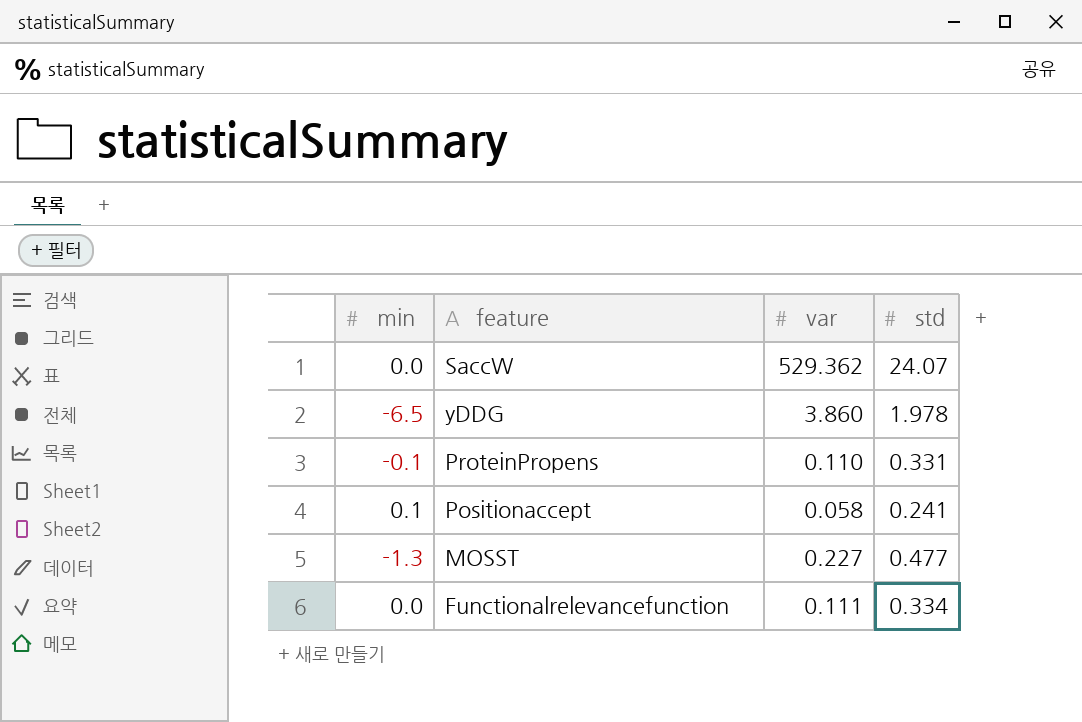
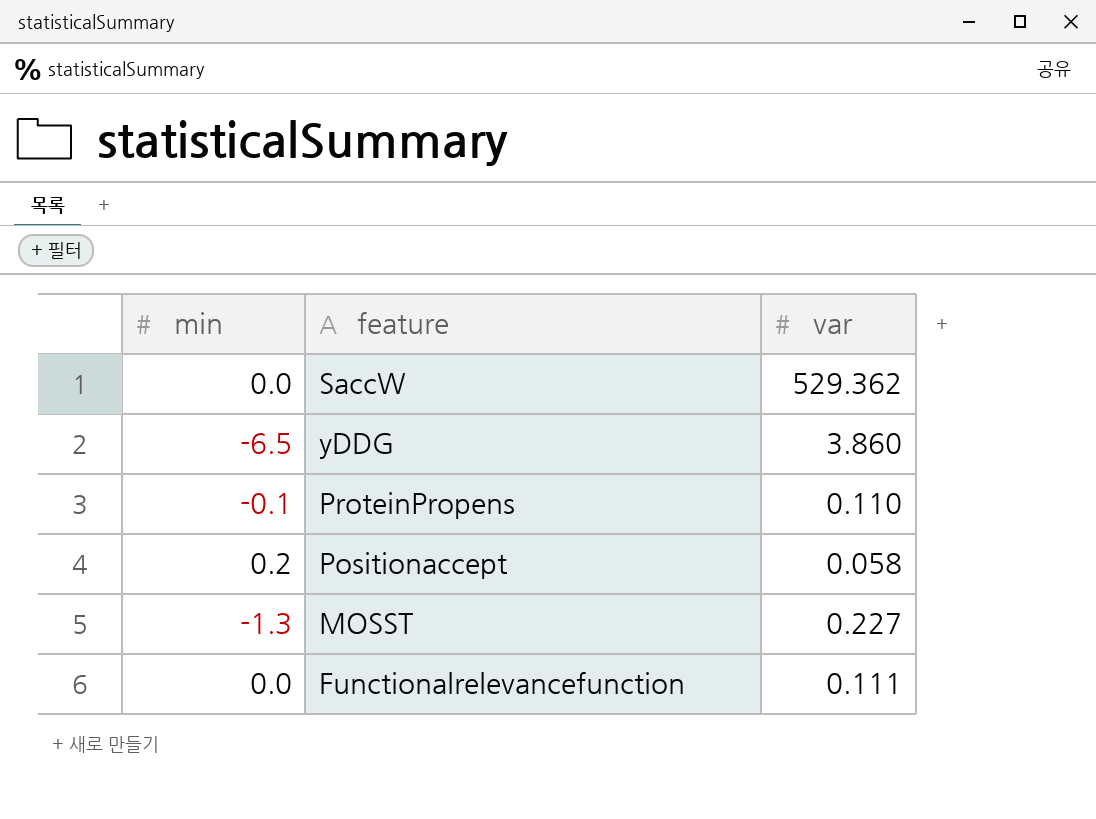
column std | position: 4 -> none
Positionaccept | min: 0.1 -> 0.2

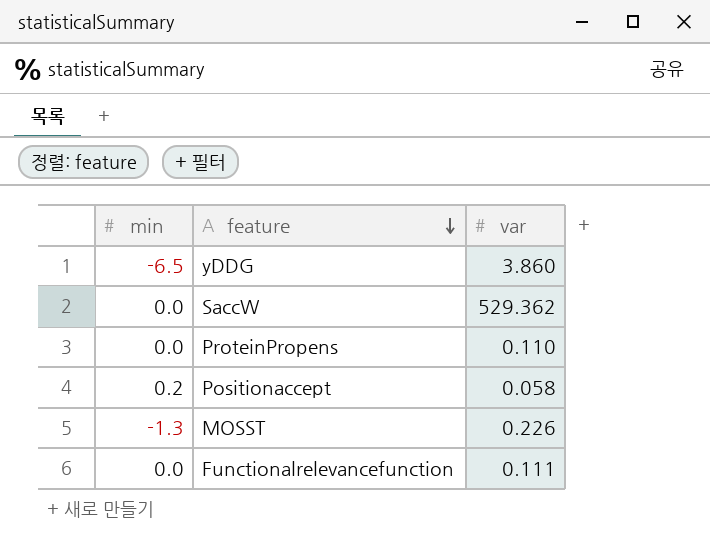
row order: none -> feature descending
ProteinPropens | min: -0.1 -> 0.0
MOSST | var: 0.227 -> 0.226

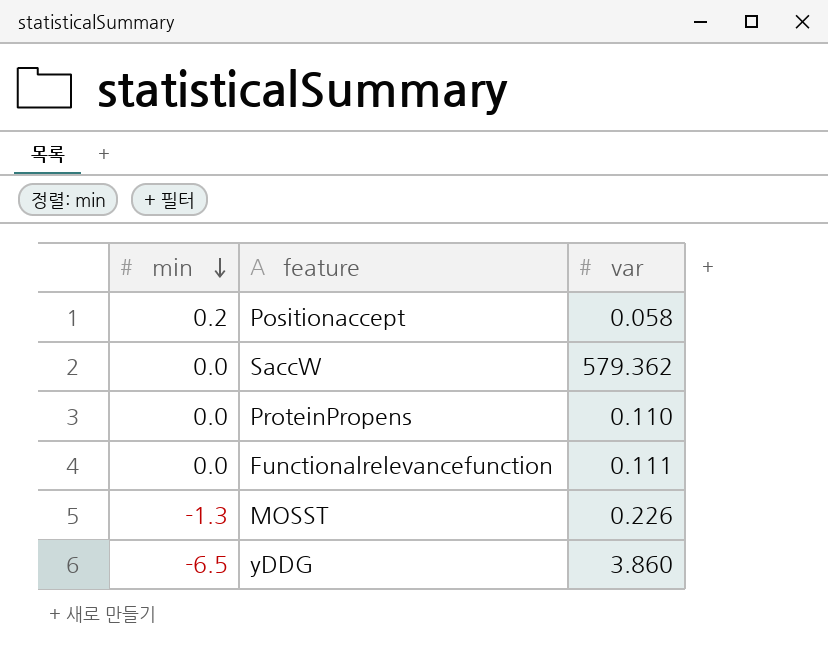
row order: feature descending -> min descending
SaccW | var: 529.362 -> 579.362

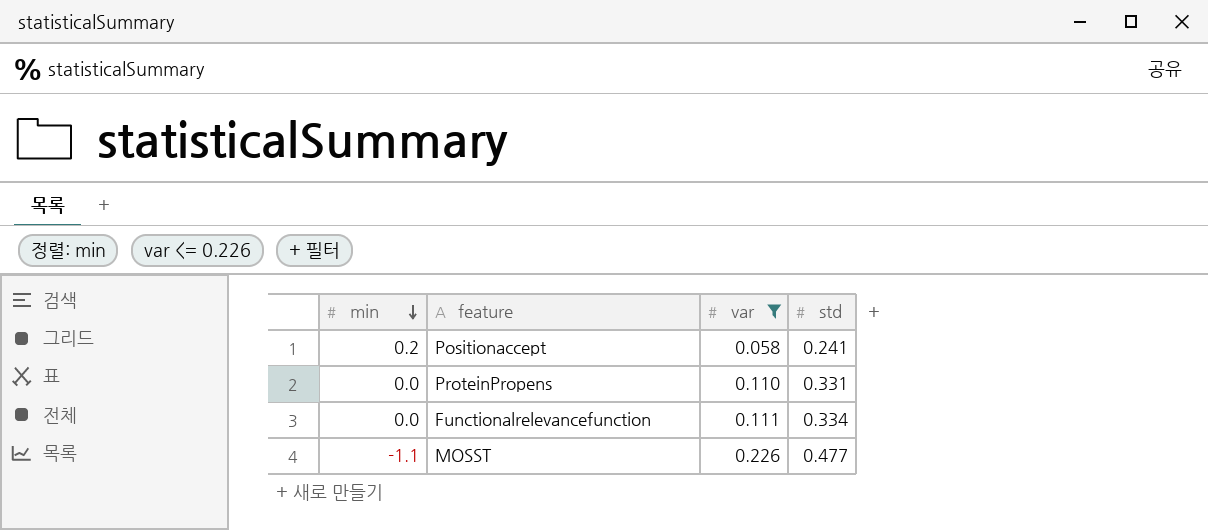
filter: none -> var <= 0.226
column std | position: none -> 4
MOSST | min: -1.3 -> -1.1

